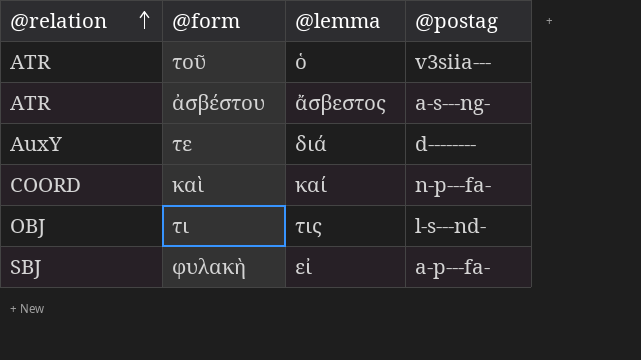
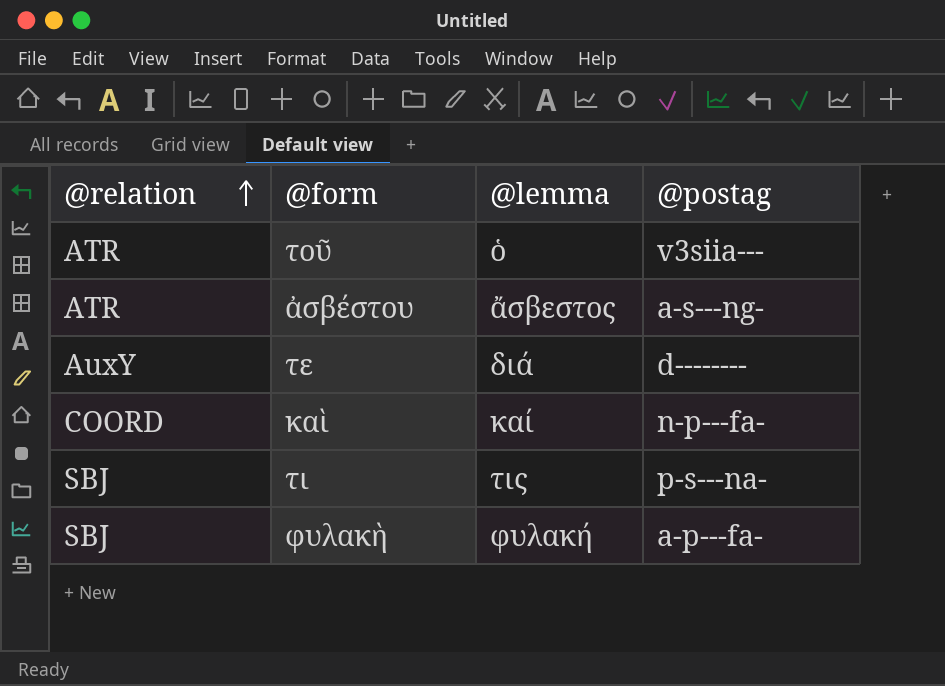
τι | @relation: OBJ -> SBJ
τι | @postag: l-s---nd- -> p-s---na-
φυλακὴ | @lemma: εἰ -> φυλακή

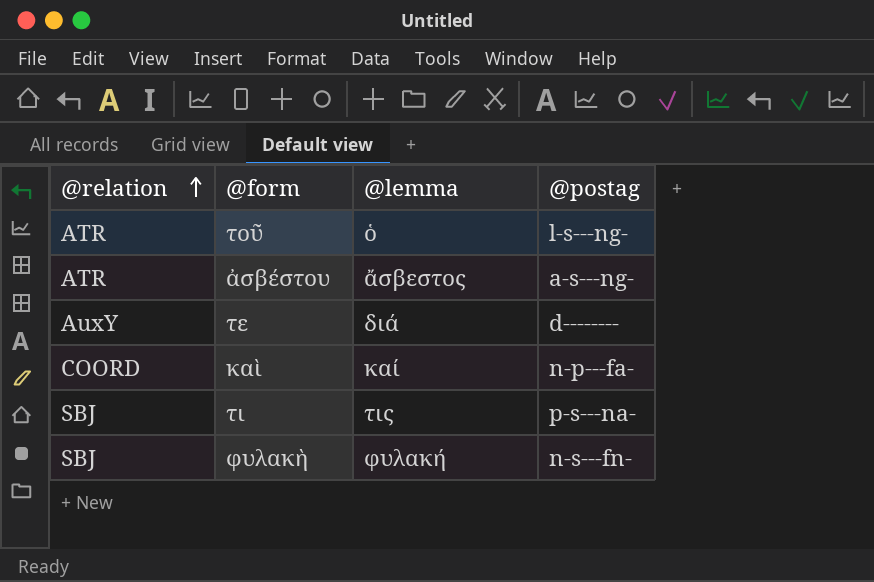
τοῦ | @postag: v3siia--- -> l-s---ng-
φυλακὴ | @postag: a-p---fa- -> n-s---fn-

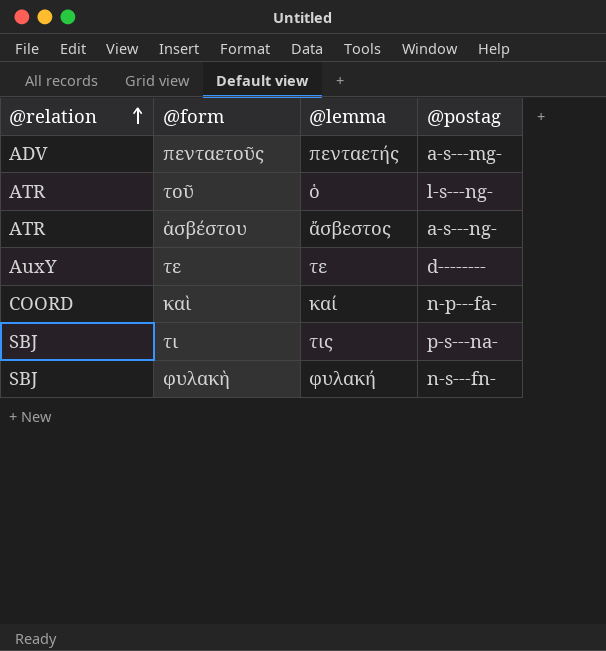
row πενταετοῦς: none -> ADV | πενταετής | a-s---mg-
τε | @lemma: διά -> τε

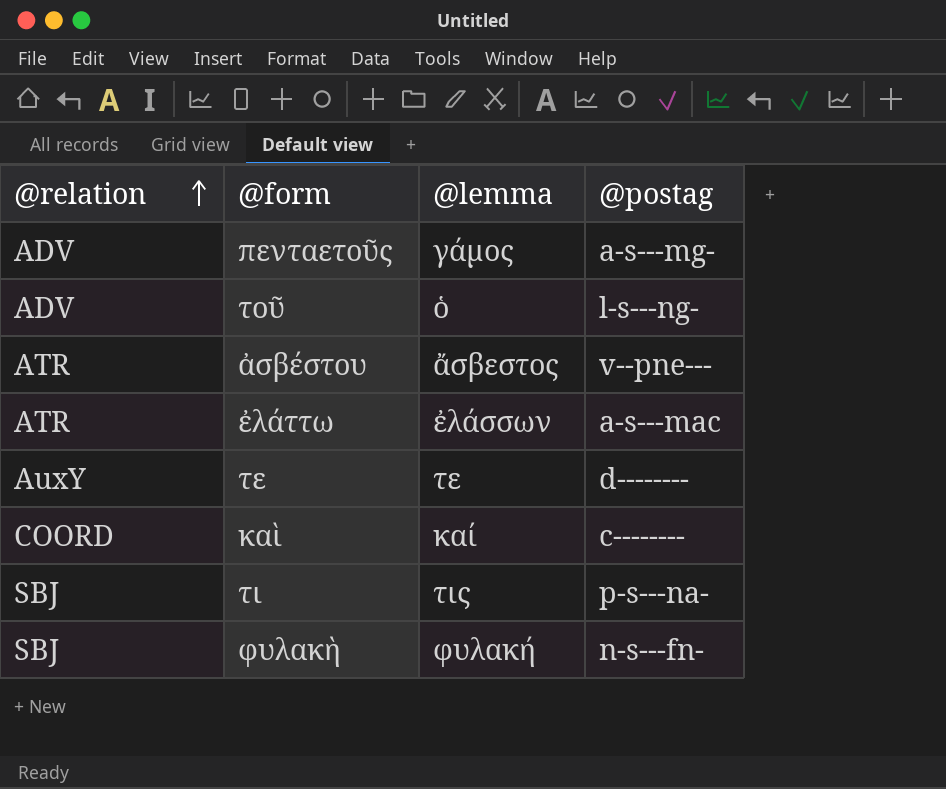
πενταετοῦς | @lemma: πενταετής -> γάμος
τοῦ | @relation: ATR -> ADV
ἀσβέστου | @postag: a-s---ng- -> v--pne---
row ἐλάττω: none -> ATR | ἐλάσσων | a-s---mac
καὶ | @postag: n-p---fa- -> c--------

